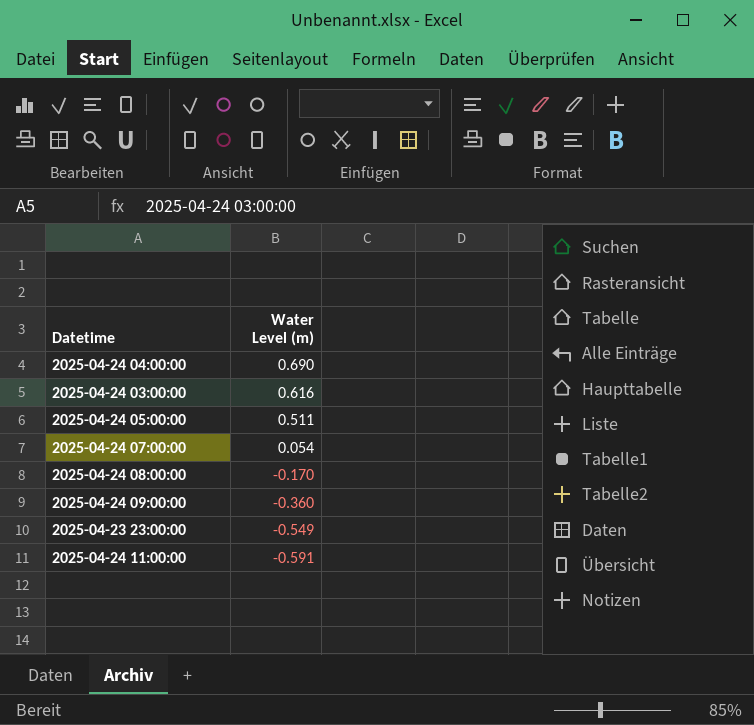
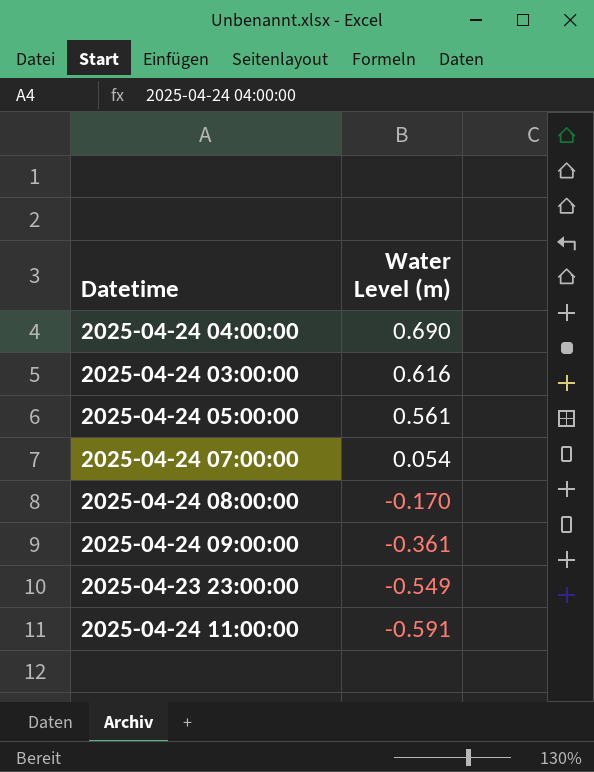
2025-04-24 05:00:00 | Water Level (m): 0.511 -> 0.561
2025-04-24 09:00:00 | Water Level (m): -0.360 -> -0.361

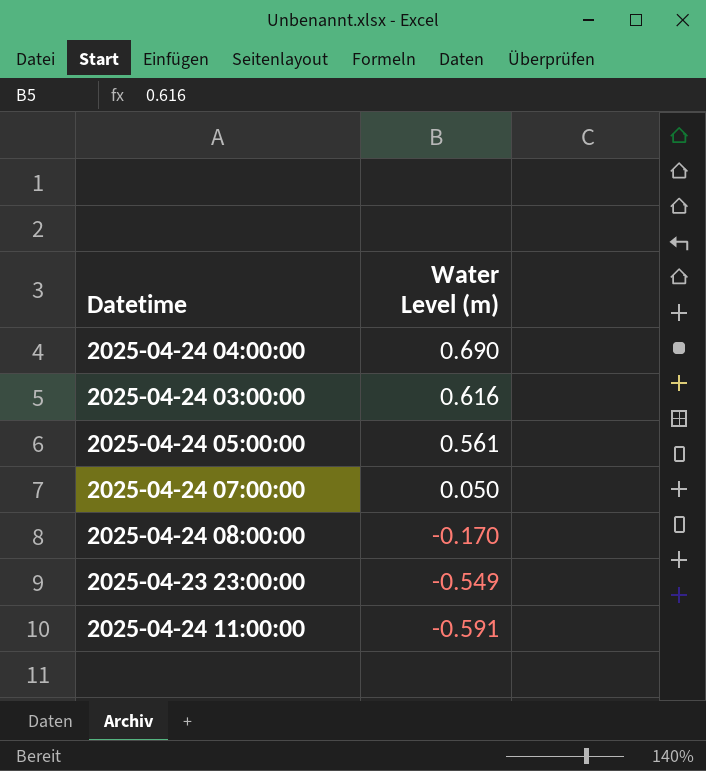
row 2025-04-24 09:00:00: -0.361 -> none
2025-04-24 07:00:00 | Water Level (m): 0.054 -> 0.050

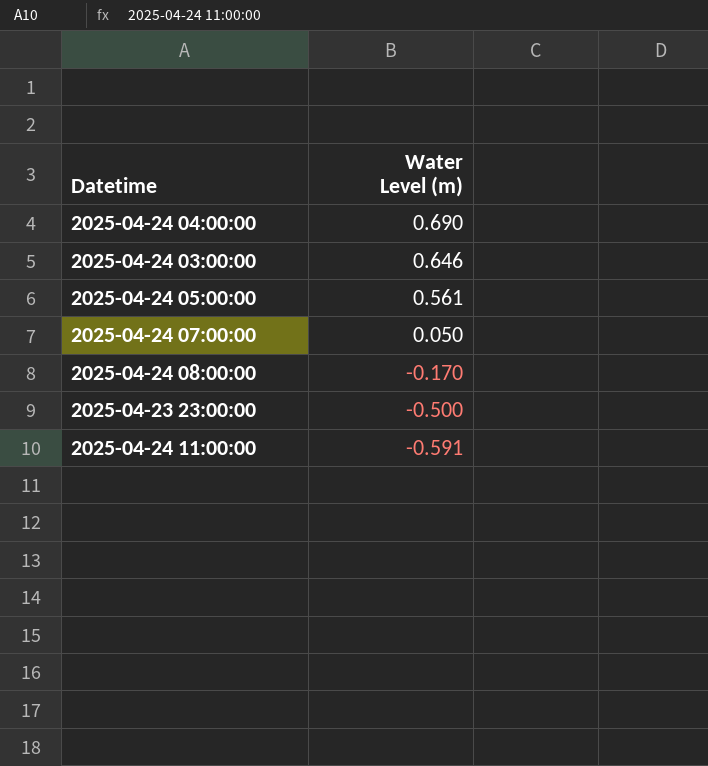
2025-04-24 03:00:00 | Water Level (m): 0.616 -> 0.646
2025-04-23 23:00:00 | Water Level (m): -0.549 -> -0.500

